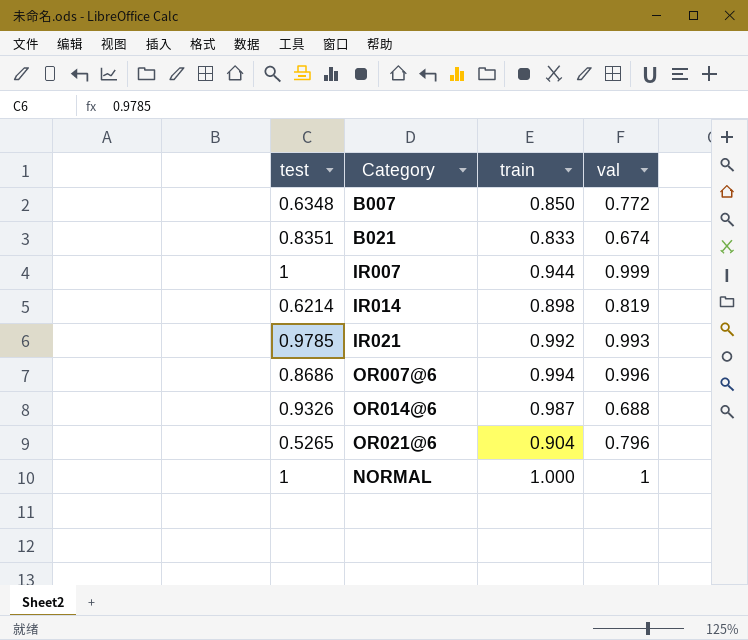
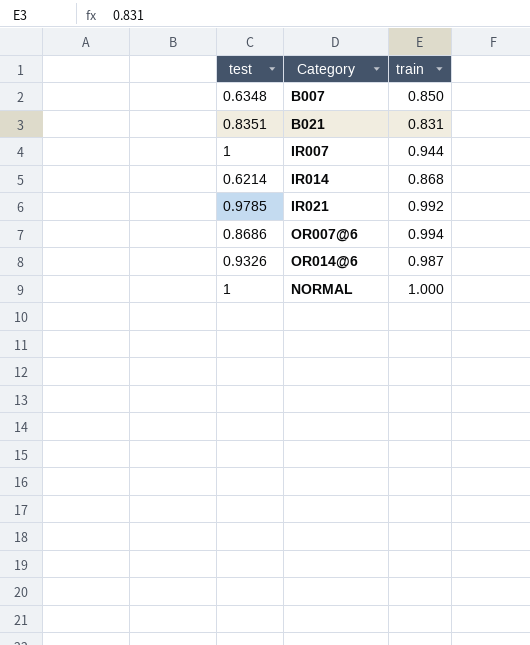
column val | position: 4 -> none
row OR021@6: 0.5265 | 0.904 | 0.796 -> none
B021 | train: 0.833 -> 0.831
IR014 | train: 0.898 -> 0.868

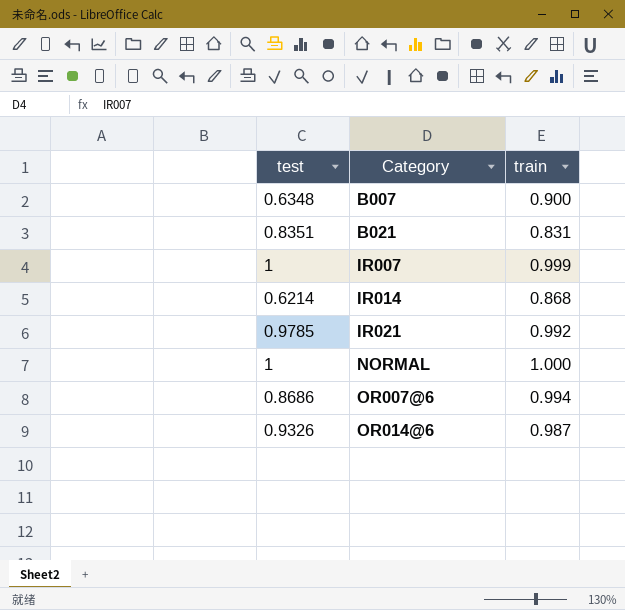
row order: none -> Category ascending
B007 | train: 0.850 -> 0.900
IR007 | train: 0.944 -> 0.999

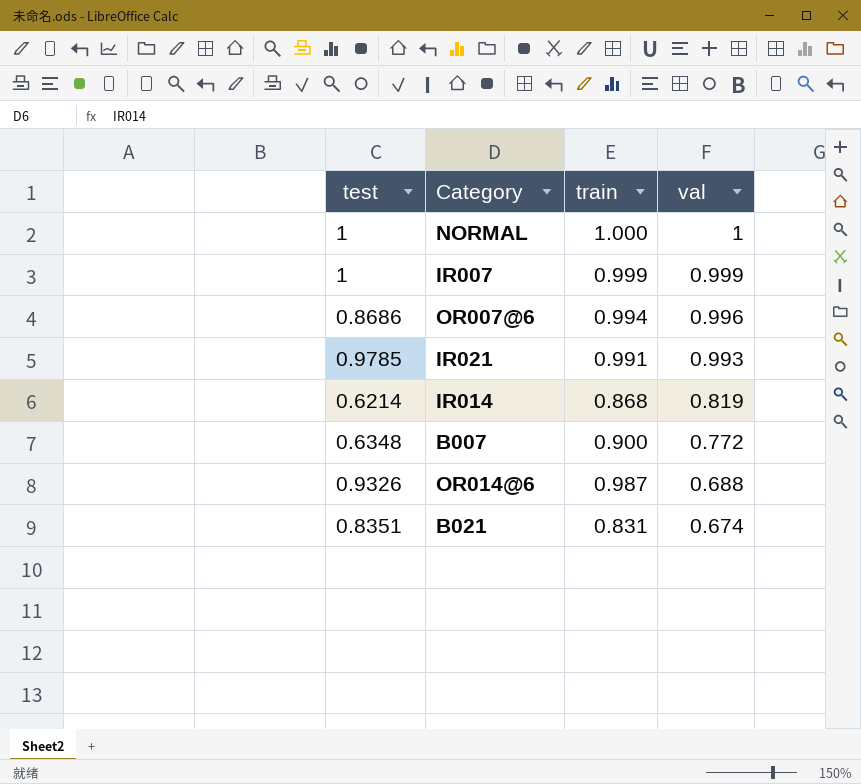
row order: Category ascending -> val descending
column val | position: none -> 4
IR021 | train: 0.992 -> 0.991

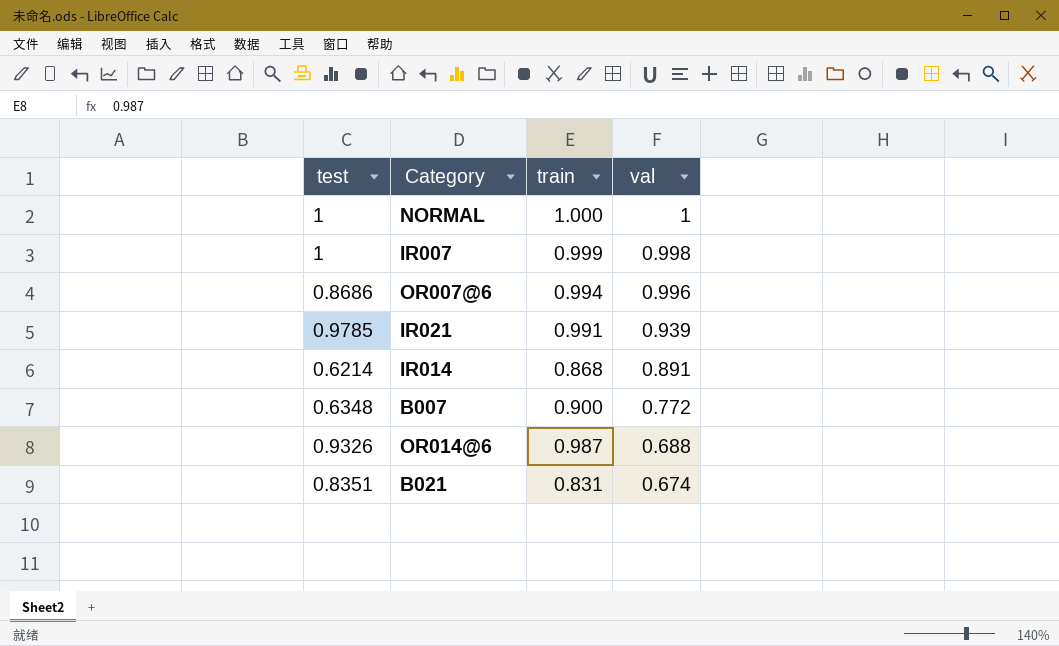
IR007 | val: 0.999 -> 0.998
IR021 | val: 0.993 -> 0.939
IR014 | val: 0.819 -> 0.891

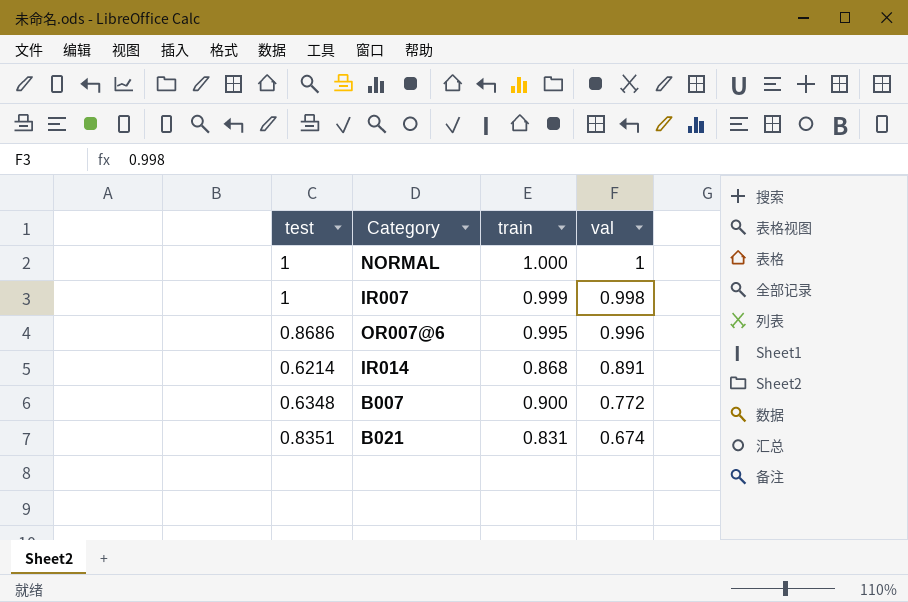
row IR021: 0.9785 | 0.991 | 0.939 -> none
row OR014@6: 0.9326 | 0.987 | 0.688 -> none
OR007@6 | train: 0.994 -> 0.995

